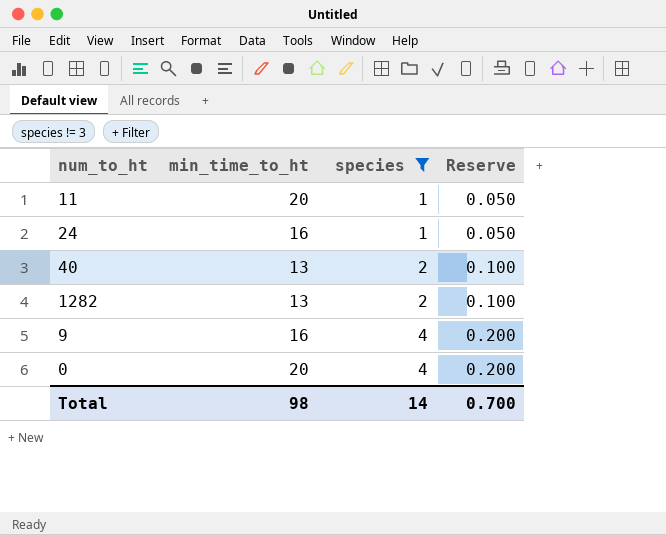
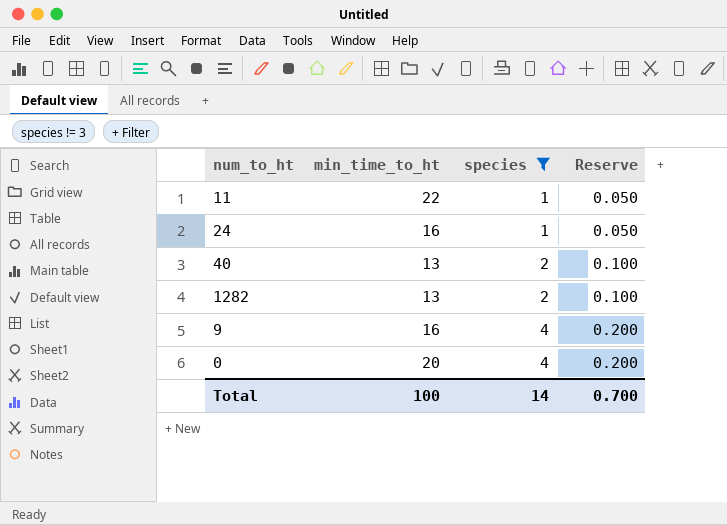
11 | min_time_to_ht: 20 -> 22
Total | min_time_to_ht: 98 -> 100

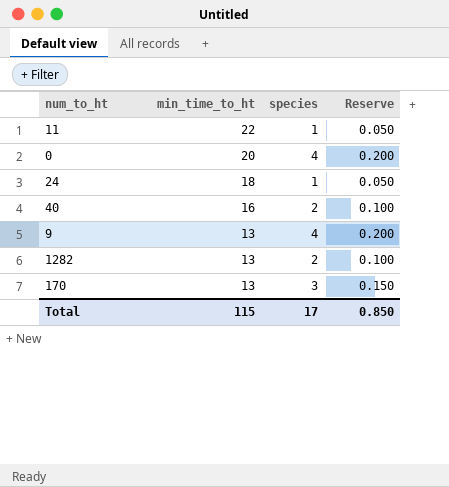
filter: species != 3 -> none
row order: species ascending -> min_time_to_ht descending
24 | min_time_to_ht: 16 -> 18
40 | min_time_to_ht: 13 -> 16
9 | min_time_to_ht: 16 -> 13
Total | min_time_to_ht: 100 -> 115
Total | species: 14 -> 17
Total | Reserve: 0.700 -> 0.850

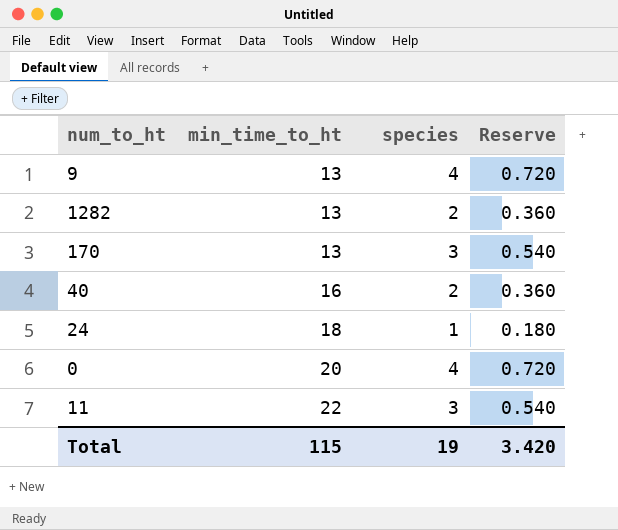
row order: min_time_to_ht descending -> min_time_to_ht ascending
column Reserve | formula: [species] * 0.05 -> [species] * 0.18
11 | species: 1 -> 3
Total | species: 17 -> 19
Total | Reserve: 0.850 -> 3.420

